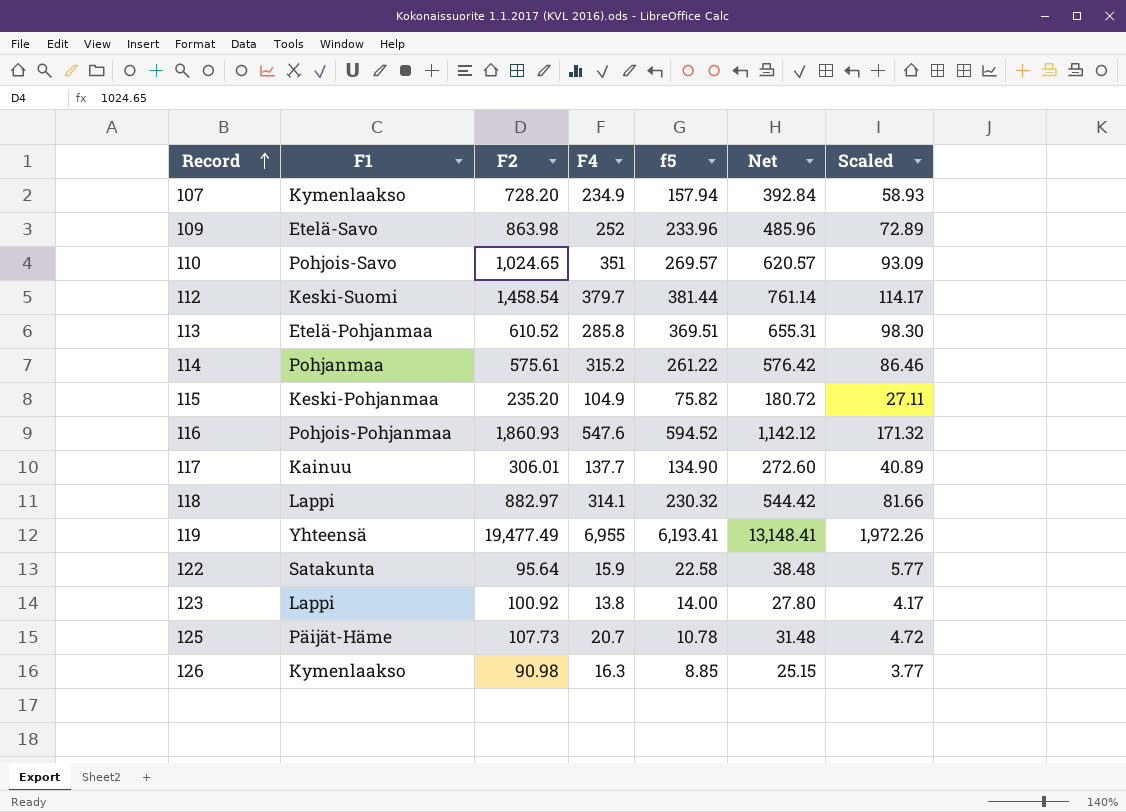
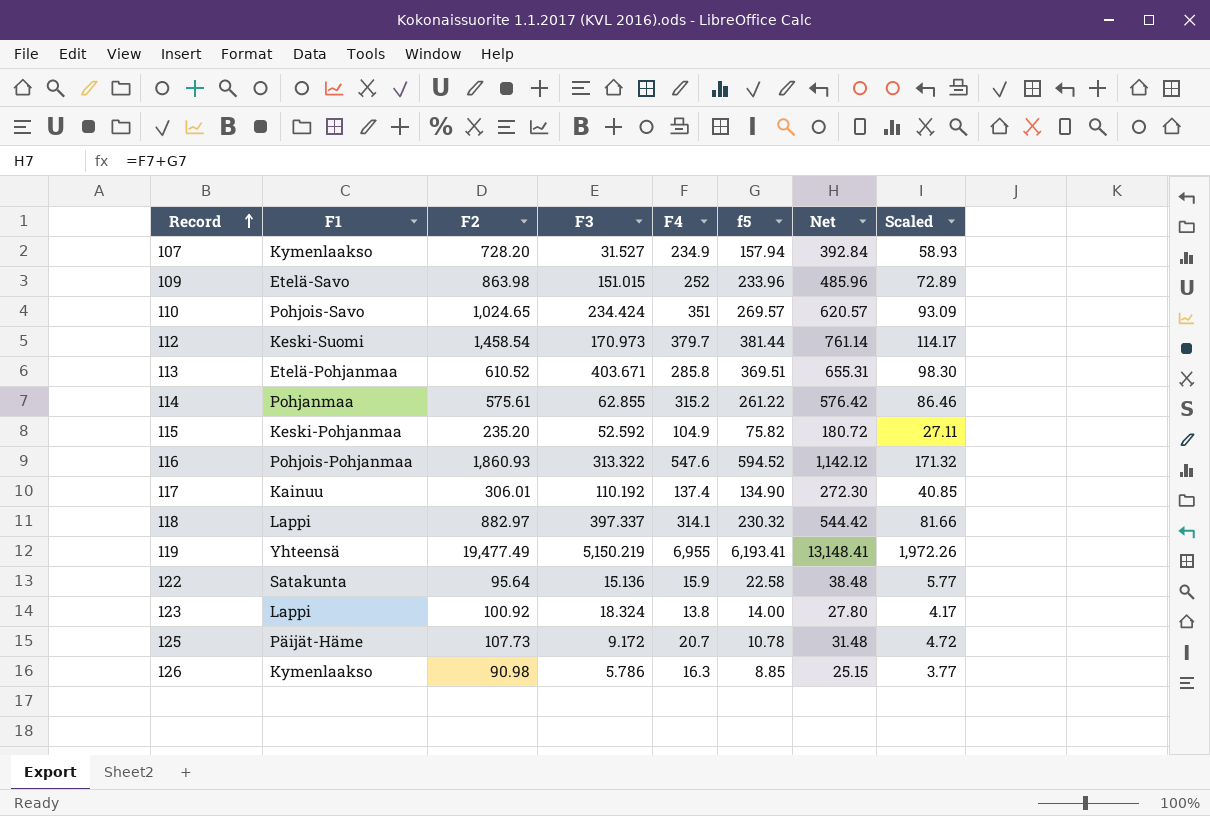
column F3 | position: none -> 4
117 | F4: 137.7 -> 137.4
117 | Net: 272.60 -> 272.30
117 | Scaled: 40.89 -> 40.85

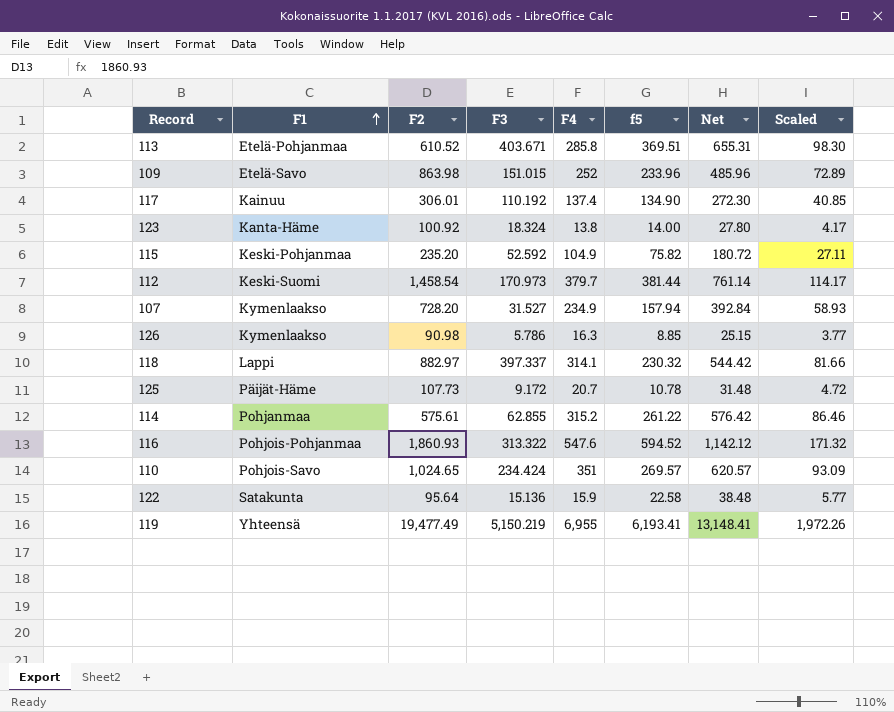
row order: Record ascending -> F1 ascending
123 | F1: Lappi -> Kanta-Häme

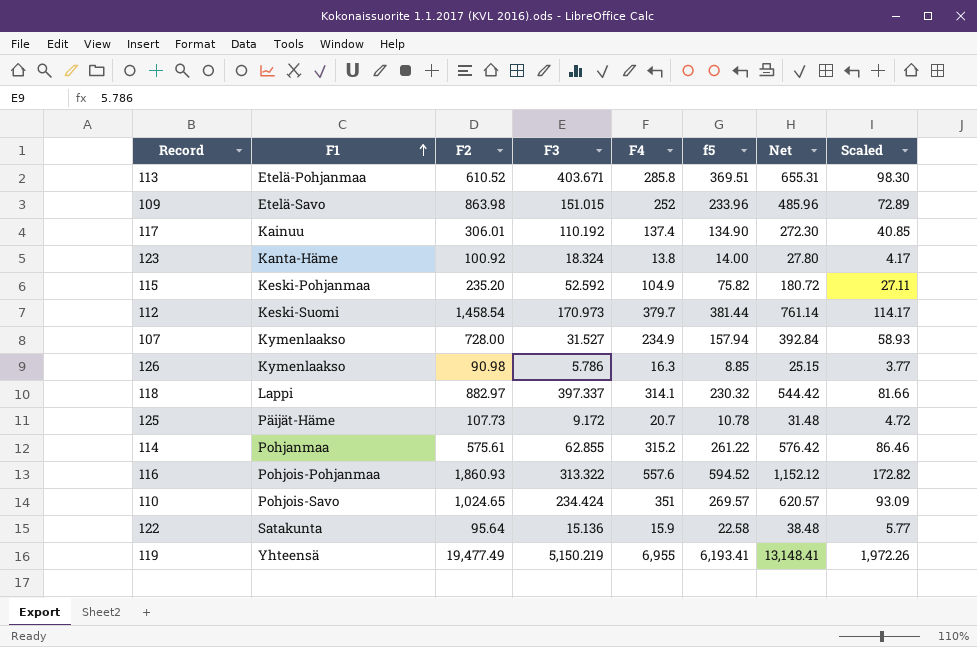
107 | F2: 728.20 -> 728.00
116 | F4: 547.6 -> 557.6
116 | Net: 1,142.12 -> 1,152.12
116 | Scaled: 171.32 -> 172.82

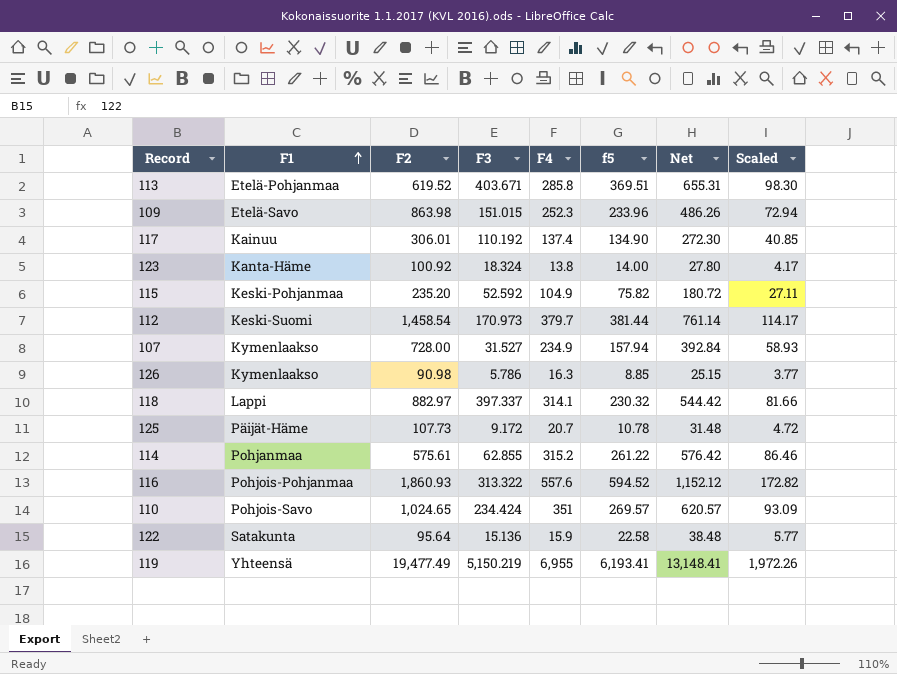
113 | F2: 610.52 -> 619.52
109 | F4: 252 -> 252.3
109 | Net: 485.96 -> 486.26
109 | Scaled: 72.89 -> 72.94

